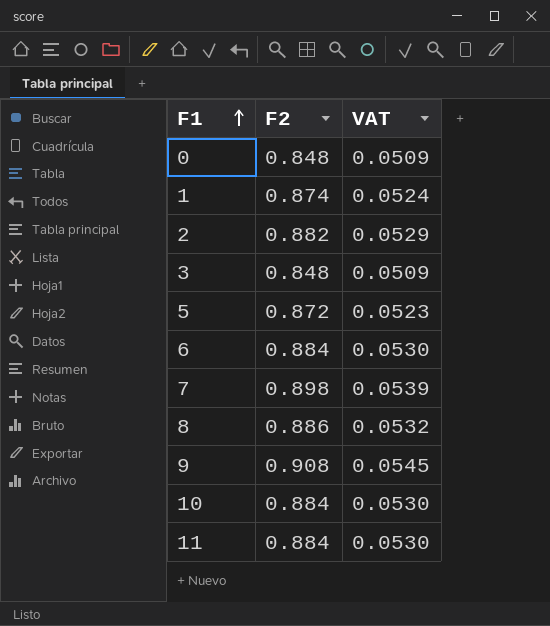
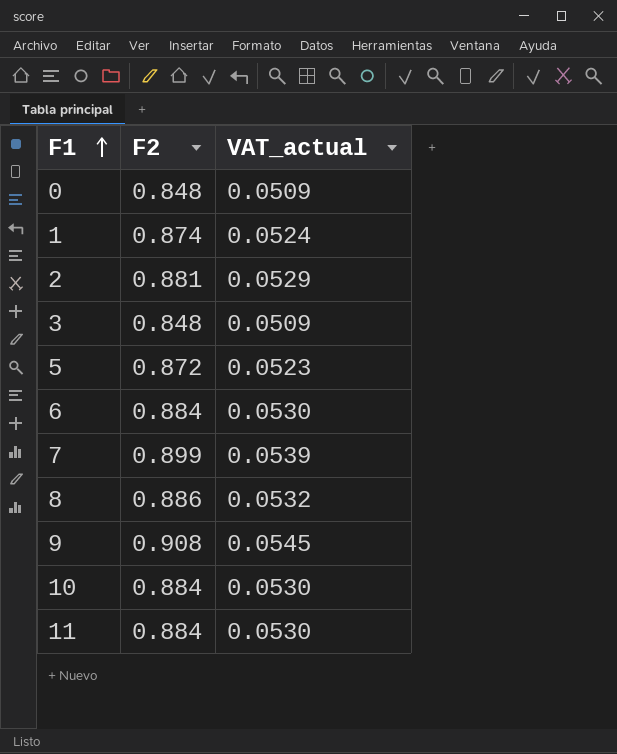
column name: VAT -> VAT_actual
2 | F2: 0.882 -> 0.881
7 | F2: 0.898 -> 0.899

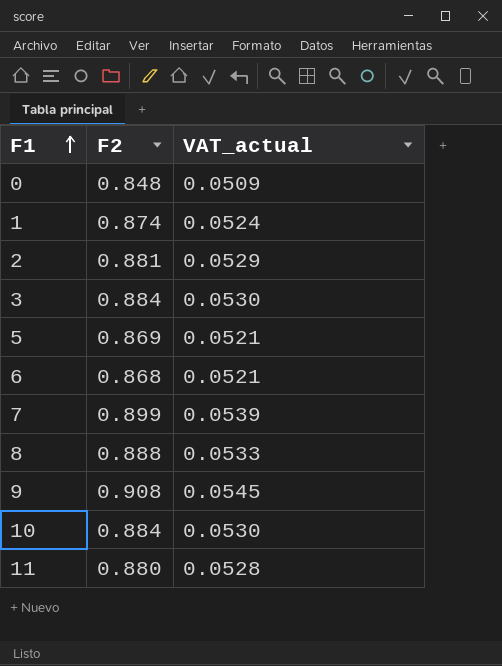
3 | F2: 0.848 -> 0.884
3 | VAT_actual: 0.0509 -> 0.0530
5 | F2: 0.872 -> 0.869
5 | VAT_actual: 0.0523 -> 0.0521
6 | F2: 0.884 -> 0.868
6 | VAT_actual: 0.0530 -> 0.0521
8 | F2: 0.886 -> 0.888
8 | VAT_actual: 0.0532 -> 0.0533
11 | F2: 0.884 -> 0.880
11 | VAT_actual: 0.0530 -> 0.0528

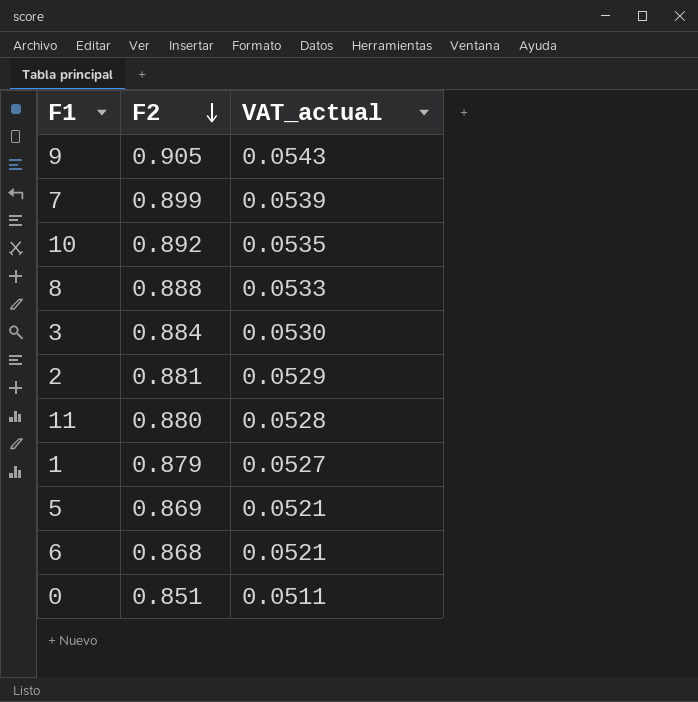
row order: F1 ascending -> F2 descending
9 | F2: 0.908 -> 0.905
9 | VAT_actual: 0.0545 -> 0.0543
10 | F2: 0.884 -> 0.892
10 | VAT_actual: 0.0530 -> 0.0535
1 | F2: 0.874 -> 0.879
1 | VAT_actual: 0.0524 -> 0.0527
0 | F2: 0.848 -> 0.851
0 | VAT_actual: 0.0509 -> 0.0511

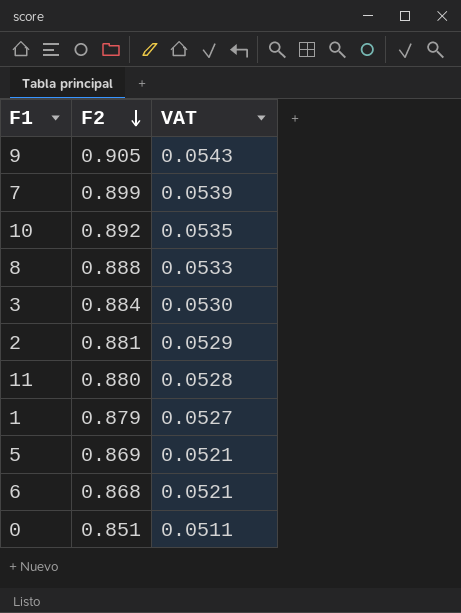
column name: VAT_actual -> VAT

